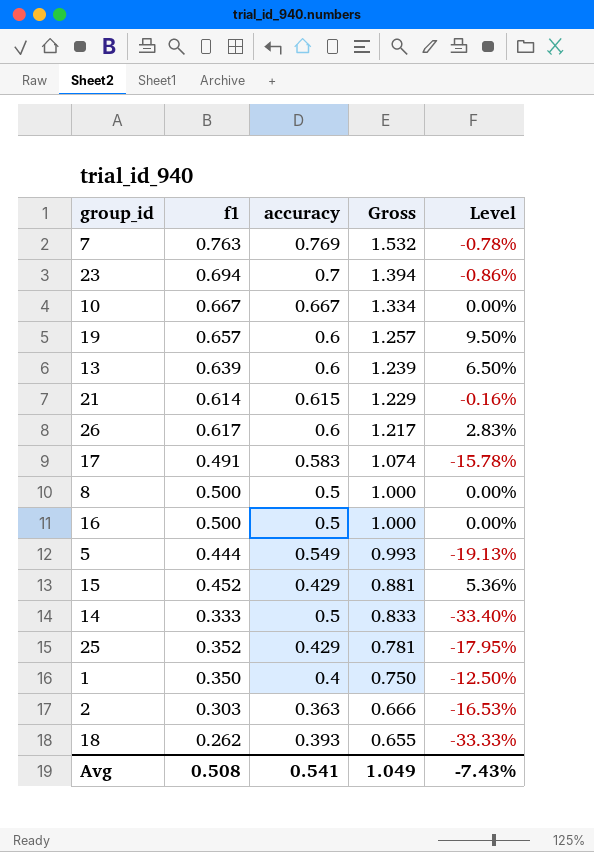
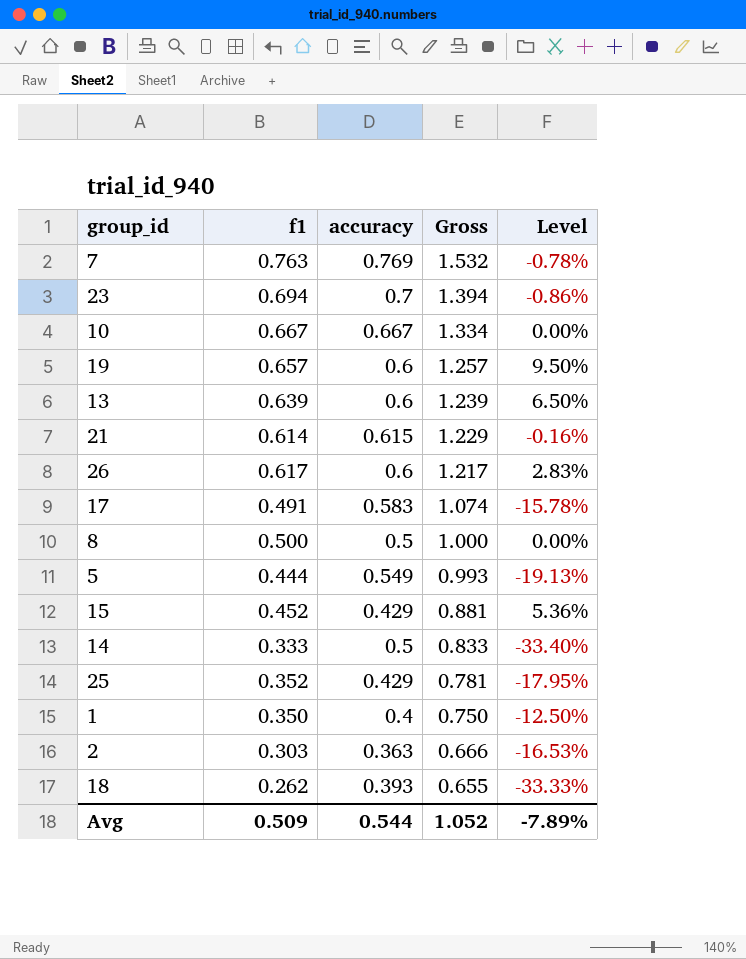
row 16: 0.500 | 0.5 | 1.000 | 0.00% -> none
Avg | f1: 0.508 -> 0.509
Avg | accuracy: 0.541 -> 0.544
Avg | Gross: 1.049 -> 1.052
Avg | Level: -7.43% -> -7.89%

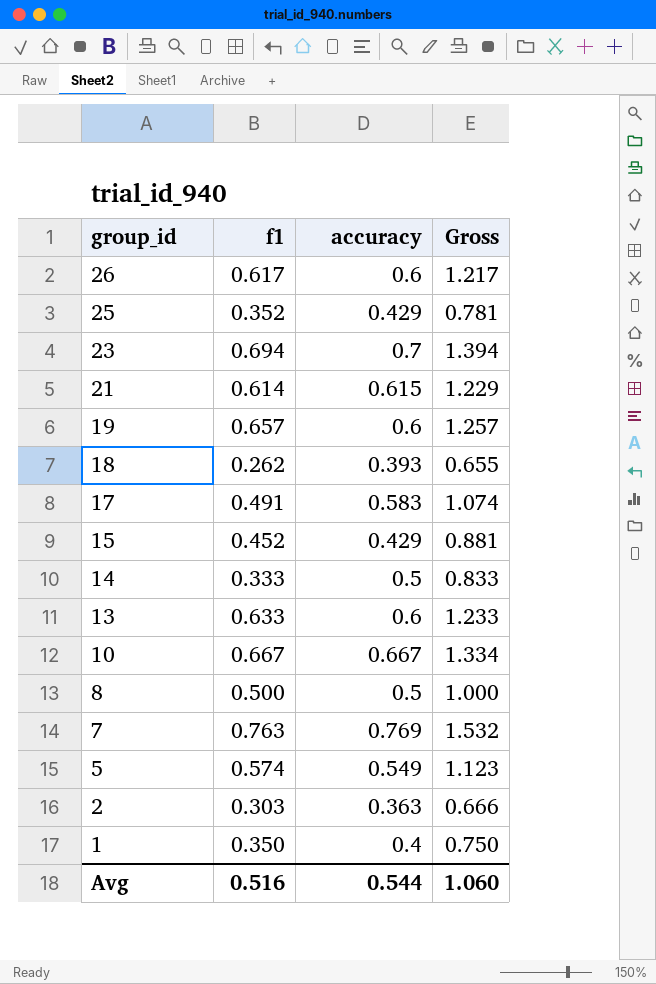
row order: Gross descending -> group_id descending
column Level | formula: ([f1] - [accuracy]) / [accuracy] -> none
13 | f1: 0.639 -> 0.633
13 | Gross: 1.239 -> 1.233
5 | f1: 0.444 -> 0.574
5 | Gross: 0.993 -> 1.123
Avg | f1: 0.509 -> 0.516
Avg | Gross: 1.052 -> 1.060

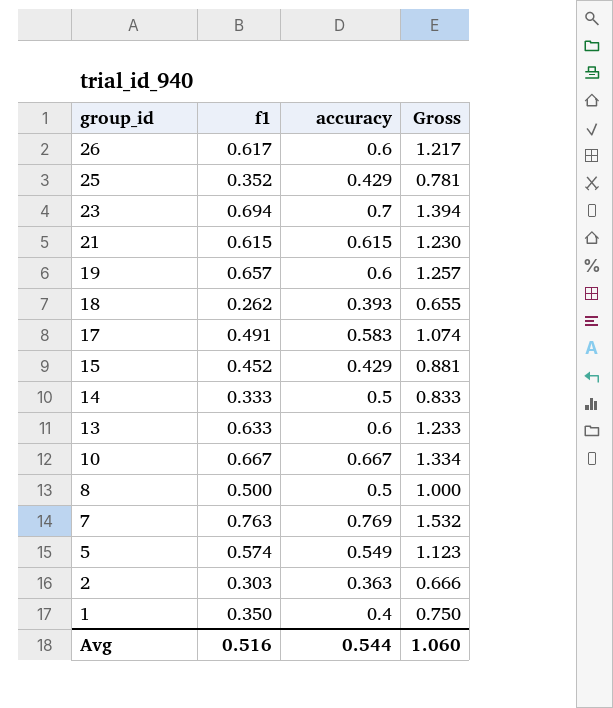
21 | f1: 0.614 -> 0.615
21 | Gross: 1.229 -> 1.230

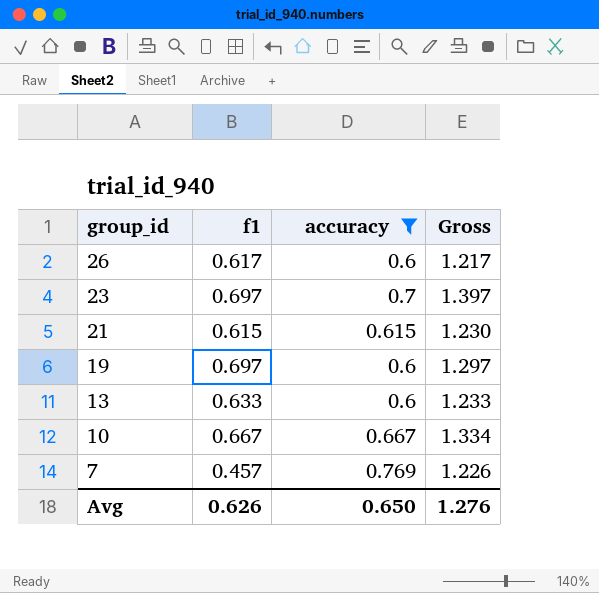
filter: none -> accuracy >= 0.6
23 | f1: 0.694 -> 0.697
23 | Gross: 1.394 -> 1.397
19 | f1: 0.657 -> 0.697
19 | Gross: 1.257 -> 1.297
7 | f1: 0.763 -> 0.457
7 | Gross: 1.532 -> 1.226
Avg | f1: 0.516 -> 0.626
Avg | accuracy: 0.544 -> 0.650
Avg | Gross: 1.060 -> 1.276

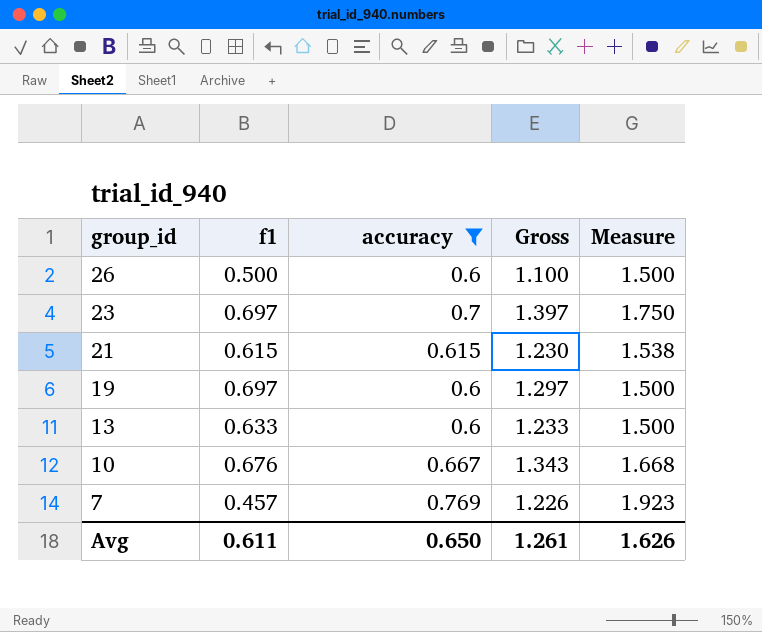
column Measure | formula: none -> [accuracy] * 2.5
26 | f1: 0.617 -> 0.500
26 | Gross: 1.217 -> 1.100
10 | f1: 0.667 -> 0.676
10 | Gross: 1.334 -> 1.343
Avg | f1: 0.626 -> 0.611
Avg | Gross: 1.276 -> 1.261

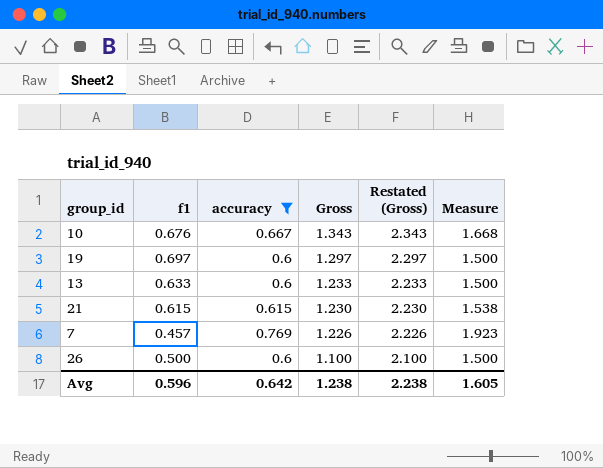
row order: group_id descending -> Gross descending
column Restated (Gross) | formula: none -> [Gross] + 1
row 23: 0.697 | 0.7 | 1.397 | 1.750 -> none
Avg | f1: 0.611 -> 0.596
Avg | accuracy: 0.650 -> 0.642
Avg | Gross: 1.261 -> 1.238
Avg | Measure: 1.626 -> 1.605

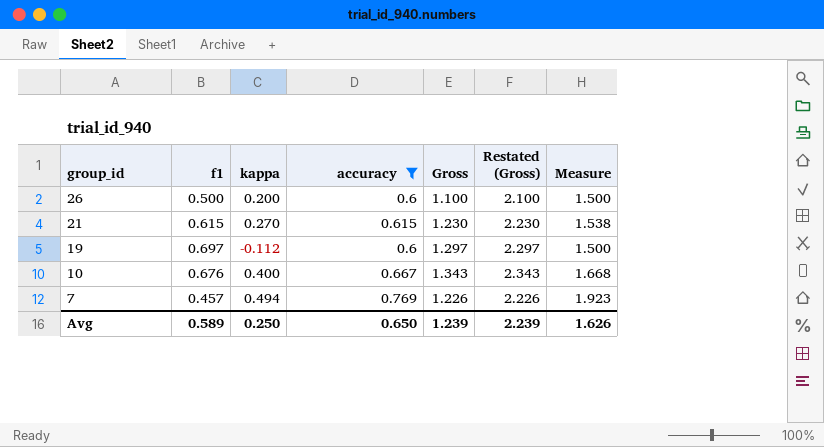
row order: Gross descending -> group_id descending
column kappa | position: none -> 3
row 13: 0.633 | 0.6 | 1.233 | 2.233 | 1.500 -> none
Avg | f1: 0.596 -> 0.589
Avg | accuracy: 0.642 -> 0.650
Avg | Gross: 1.238 -> 1.239
Avg | Restated (Gross): 2.238 -> 2.239
Avg | Measure: 1.605 -> 1.626

